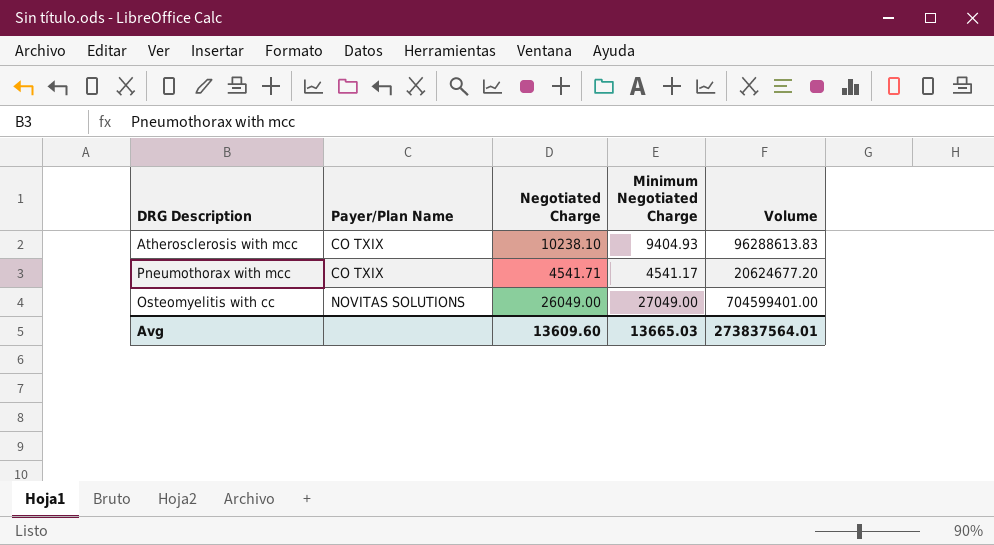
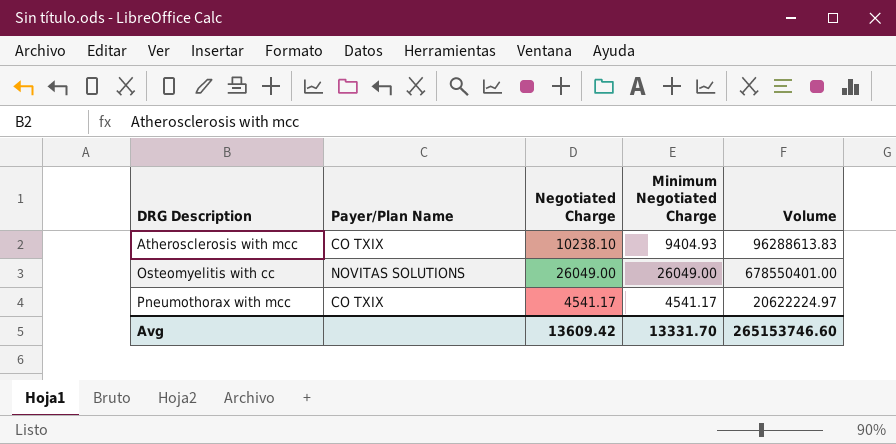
row order: Payer/Plan Name ascending -> DRG Description ascending
Osteomyelitis with cc | Minimum Negotiated Charge: 27049.00 -> 26049.00
Osteomyelitis with cc | Volume: 704599401.00 -> 678550401.00
Pneumothorax with mcc | Negotiated Charge: 4541.71 -> 4541.17
Pneumothorax with mcc | Volume: 20624677.20 -> 20622224.97
Avg | Negotiated Charge: 13609.60 -> 13609.42
Avg | Minimum Negotiated Charge: 13665.03 -> 13331.70
Avg | Volume: 273837564.01 -> 265153746.60

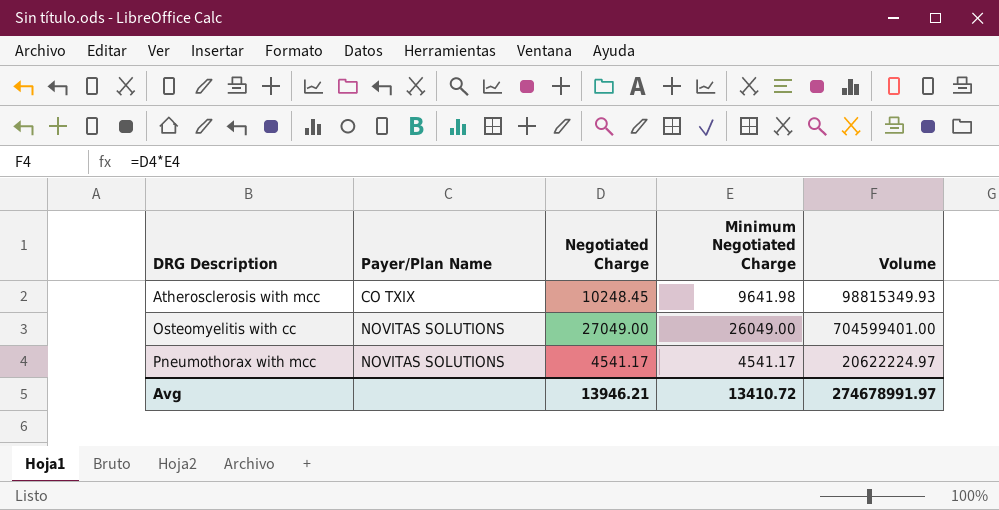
Atherosclerosis with mcc | Negotiated Charge: 10238.10 -> 10248.45
Atherosclerosis with mcc | Minimum Negotiated Charge: 9404.93 -> 9641.98
Atherosclerosis with mcc | Volume: 96288613.83 -> 98815349.93
Osteomyelitis with cc | Negotiated Charge: 26049.00 -> 27049.00
Osteomyelitis with cc | Volume: 678550401.00 -> 704599401.00
Pneumothorax with mcc | Payer/Plan Name: CO TXIX -> NOVITAS SOLUTIONS
Avg | Negotiated Charge: 13609.42 -> 13946.21
Avg | Minimum Negotiated Charge: 13331.70 -> 13410.72
Avg | Volume: 265153746.60 -> 274678991.97

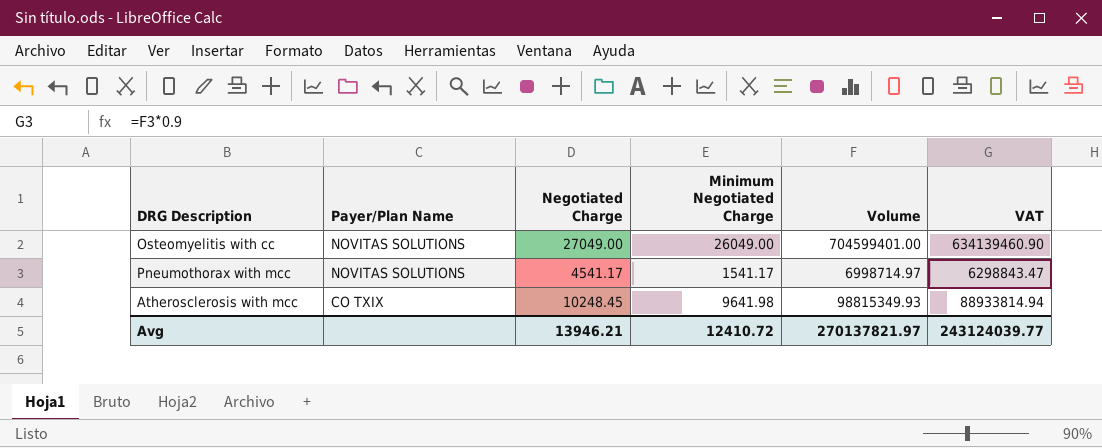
row order: DRG Description ascending -> Payer/Plan Name descending
column VAT | formula: none -> [Volume] * 0.9
Pneumothorax with mcc | Minimum Negotiated Charge: 4541.17 -> 1541.17
Pneumothorax with mcc | Volume: 20622224.97 -> 6998714.97
Avg | Minimum Negotiated Charge: 13410.72 -> 12410.72
Avg | Volume: 274678991.97 -> 270137821.97

